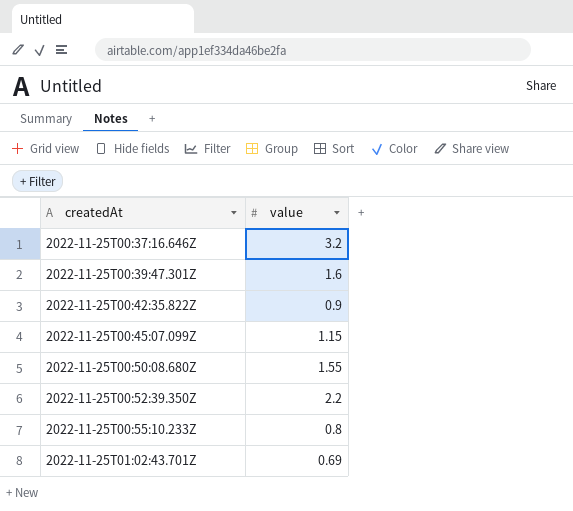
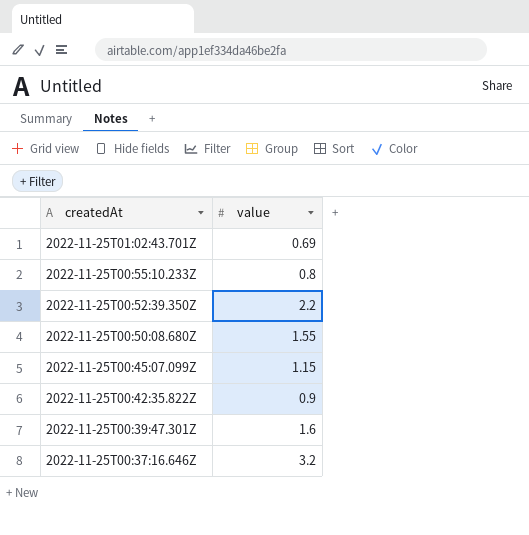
row order: createdAt ascending -> createdAt descending

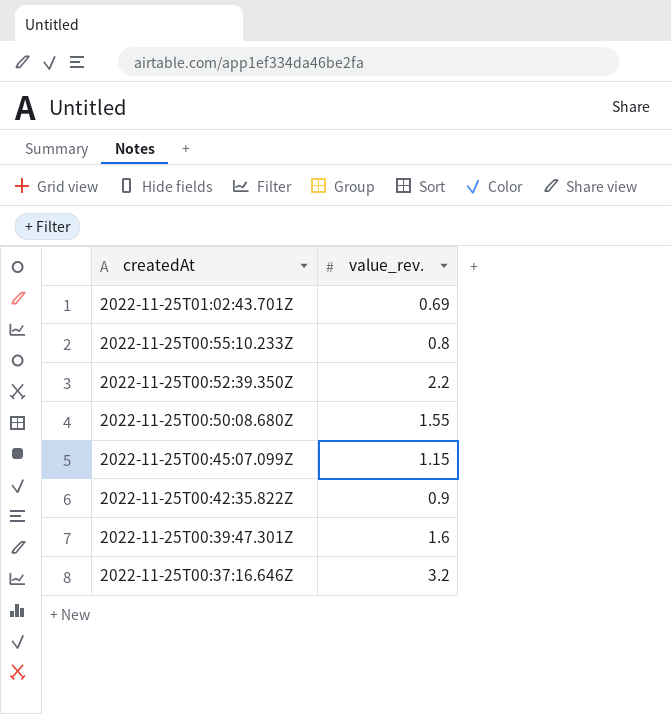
column name: value -> value_rev.

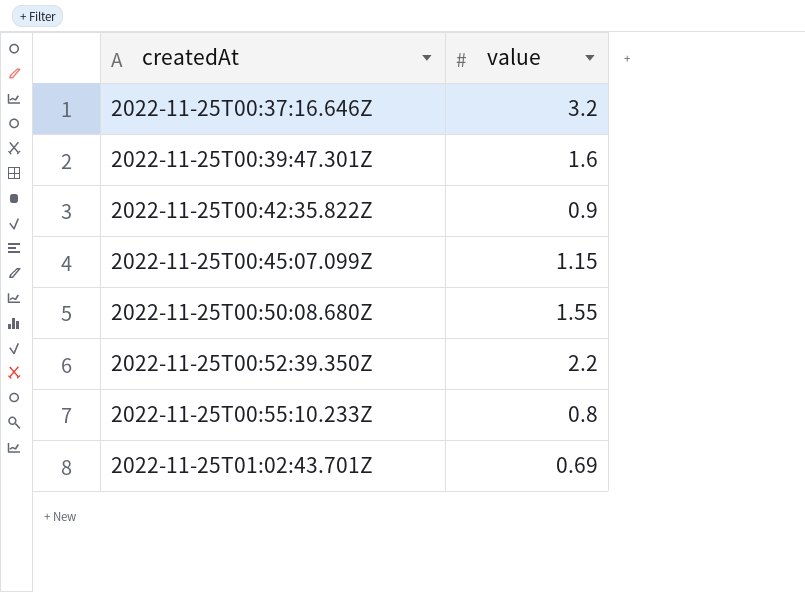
row order: createdAt descending -> createdAt ascending
column name: value_rev. -> value

